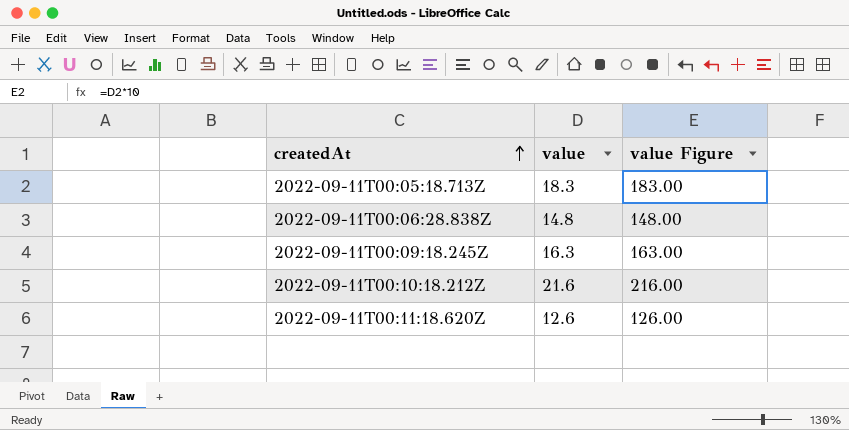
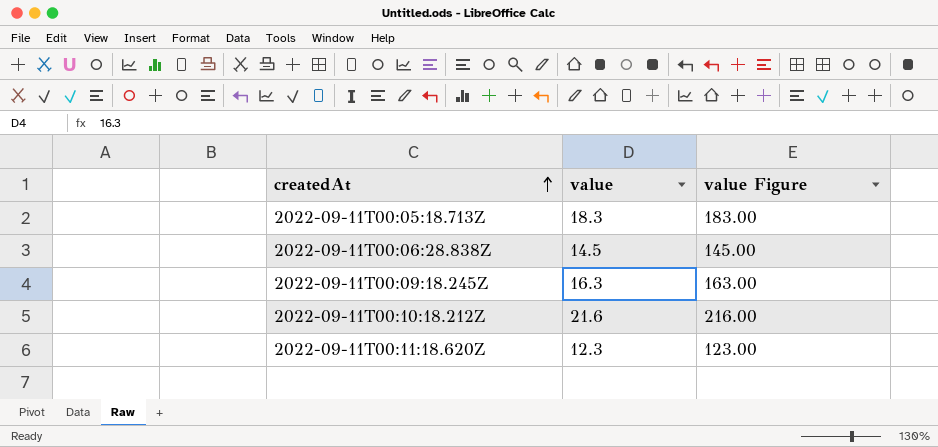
2022-09-11T00:06:28.838Z | value: 14.8 -> 14.5
2022-09-11T00:06:28.838Z | value Figure: 148.00 -> 145.00
2022-09-11T00:11:18.620Z | value: 12.6 -> 12.3
2022-09-11T00:11:18.620Z | value Figure: 126.00 -> 123.00

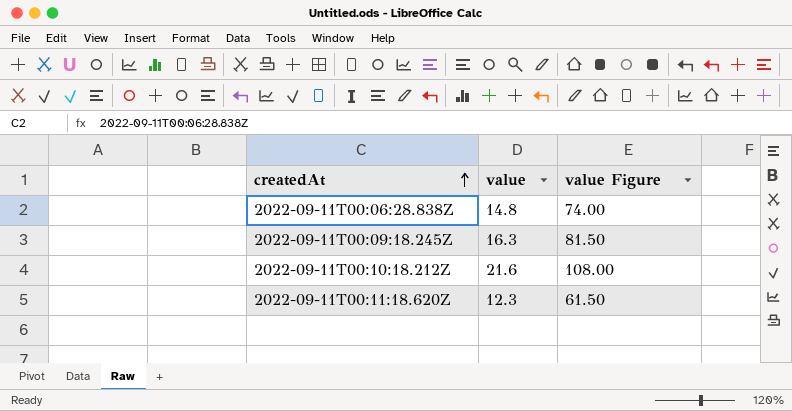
column value Figure | formula: [value] * 10 -> [value] * 5
row 2022-09-11T00:05:18.713Z: 18.3 | 183.00 -> none
2022-09-11T00:06:28.838Z | value: 14.5 -> 14.8

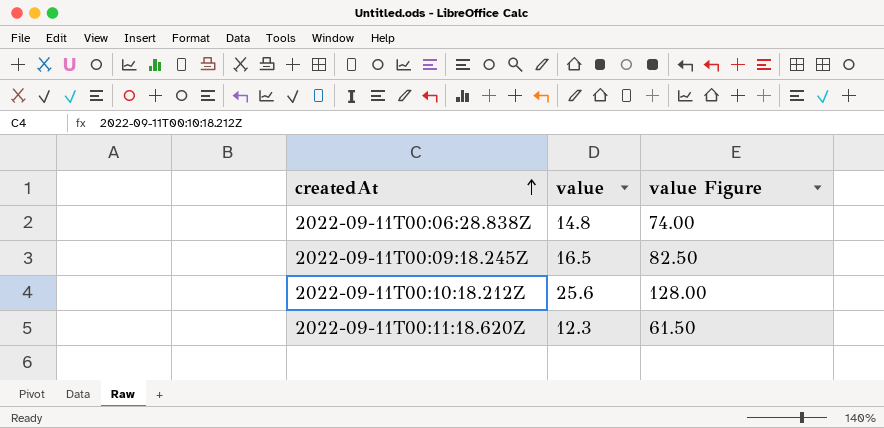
2022-09-11T00:09:18.245Z | value: 16.3 -> 16.5
2022-09-11T00:09:18.245Z | value Figure: 81.50 -> 82.50
2022-09-11T00:10:18.212Z | value: 21.6 -> 25.6
2022-09-11T00:10:18.212Z | value Figure: 108.00 -> 128.00

